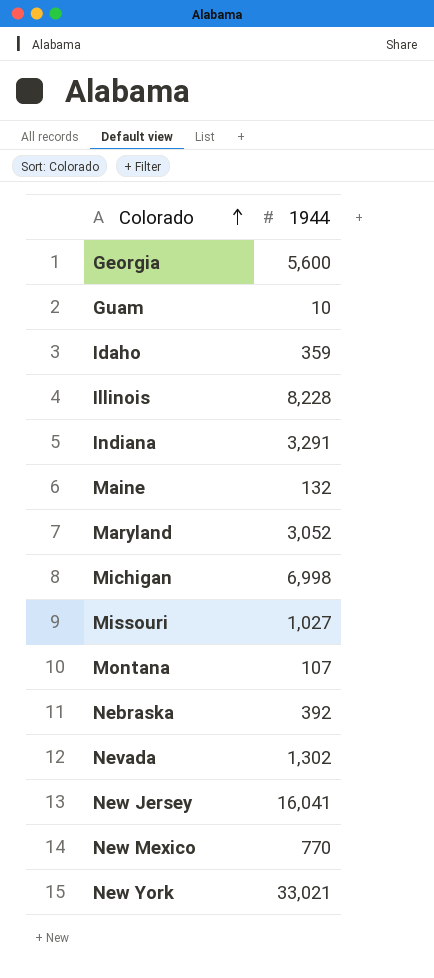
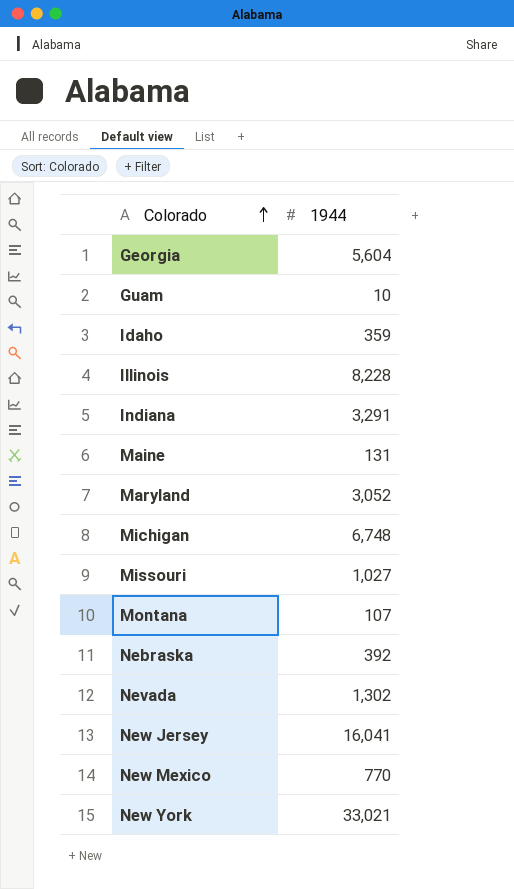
Georgia | 1944: 5,600 -> 5,604
Maine | 1944: 132 -> 131
Michigan | 1944: 6,998 -> 6,748

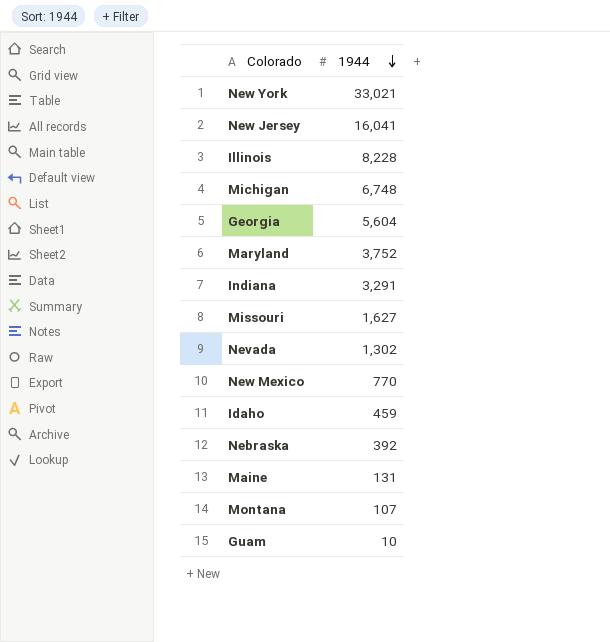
row order: Colorado ascending -> 1944 descending
Maryland | 1944: 3,052 -> 3,752
Missouri | 1944: 1,027 -> 1,627
Idaho | 1944: 359 -> 459

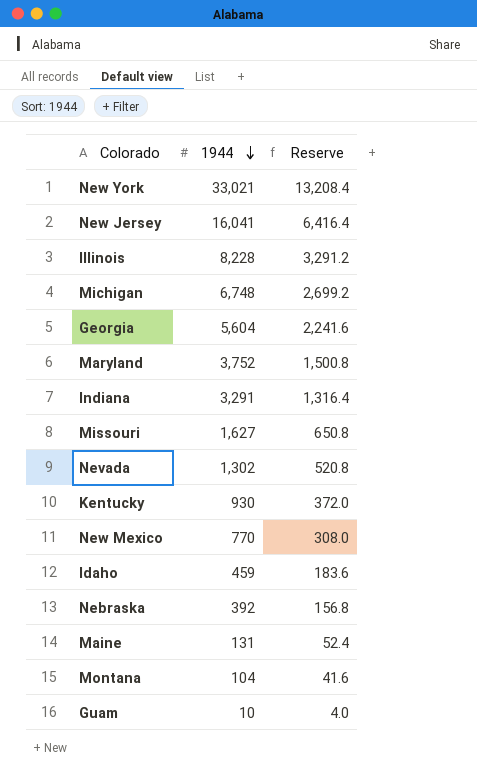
column Reserve | formula: none -> [1944] * 0.4
row Kentucky: none -> 930 | 372.0
Montana | 1944: 107 -> 104

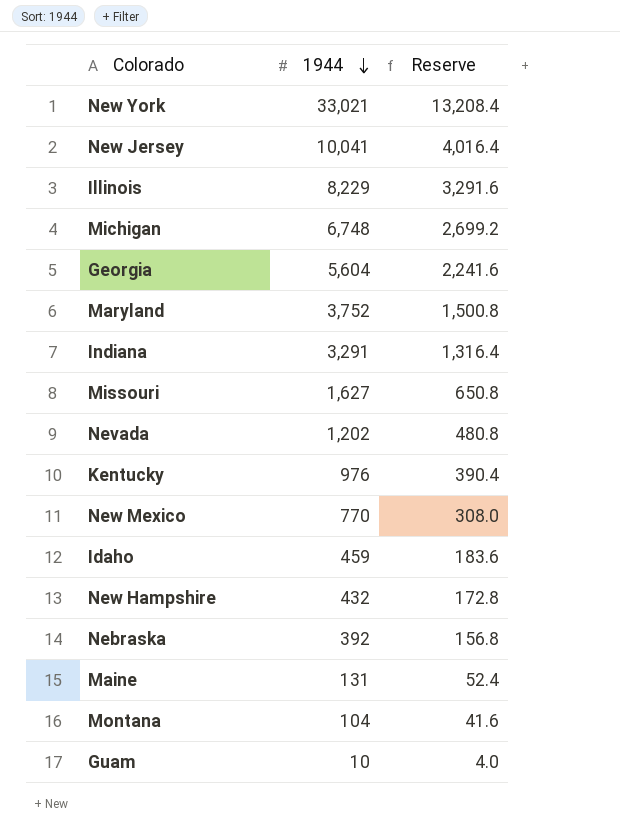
New Jersey | 1944: 16,041 -> 10,041
New Jersey | Reserve: 6,416.4 -> 4,016.4
Illinois | 1944: 8,228 -> 8,229
Illinois | Reserve: 3,291.2 -> 3,291.6
Nevada | 1944: 1,302 -> 1,202
Nevada | Reserve: 520.8 -> 480.8
Kentucky | 1944: 930 -> 976
Kentucky | Reserve: 372.0 -> 390.4
row New Hampshire: none -> 432 | 172.8

